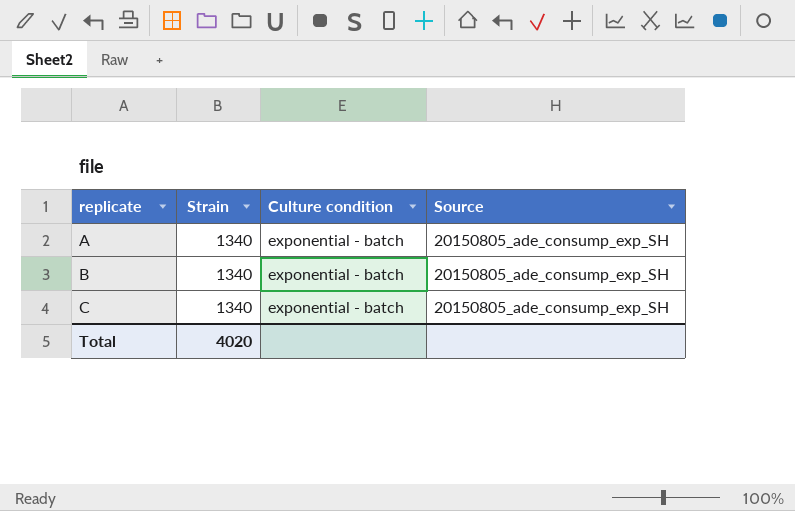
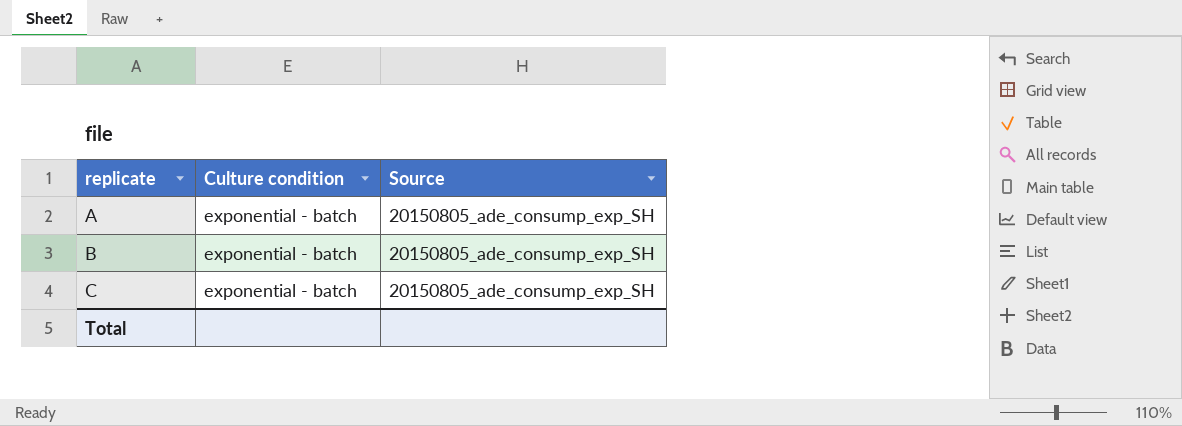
column Strain | position: 2 -> none

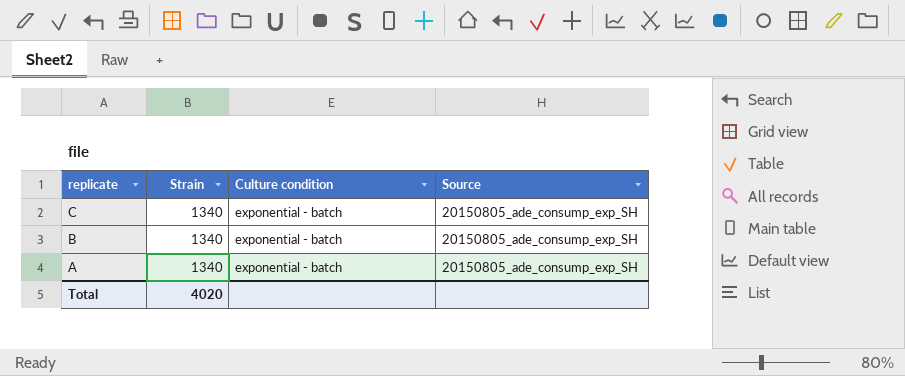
row order: replicate ascending -> replicate descending
column Strain | position: none -> 2

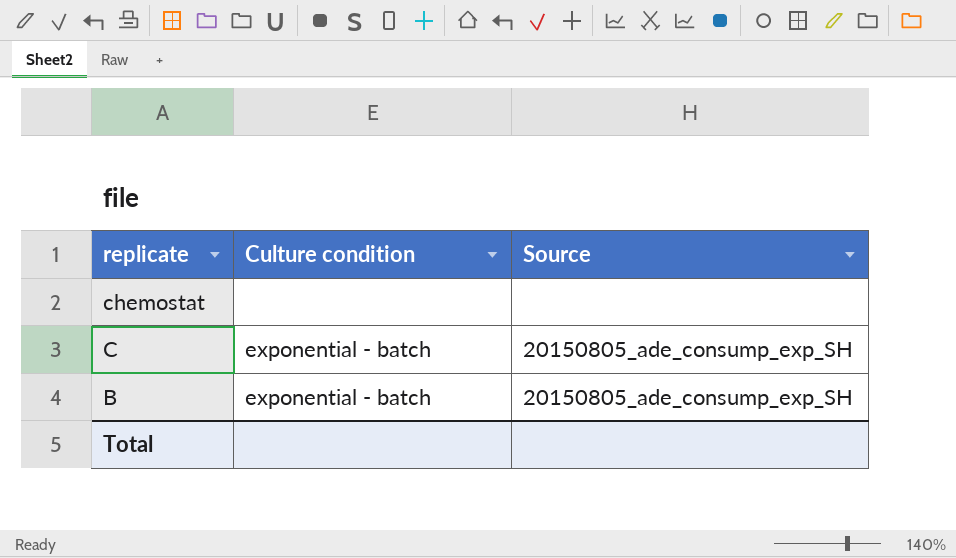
column Strain | position: 2 -> none
row A: 1340 | exponential - batch | 20150805_ade_consump_exp_SH -> none
row chemostat: none -> none | none

